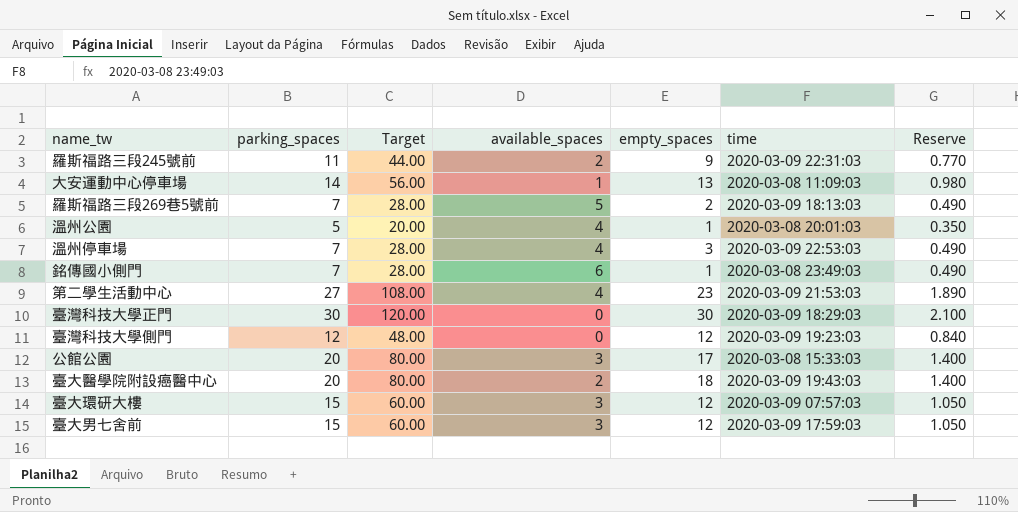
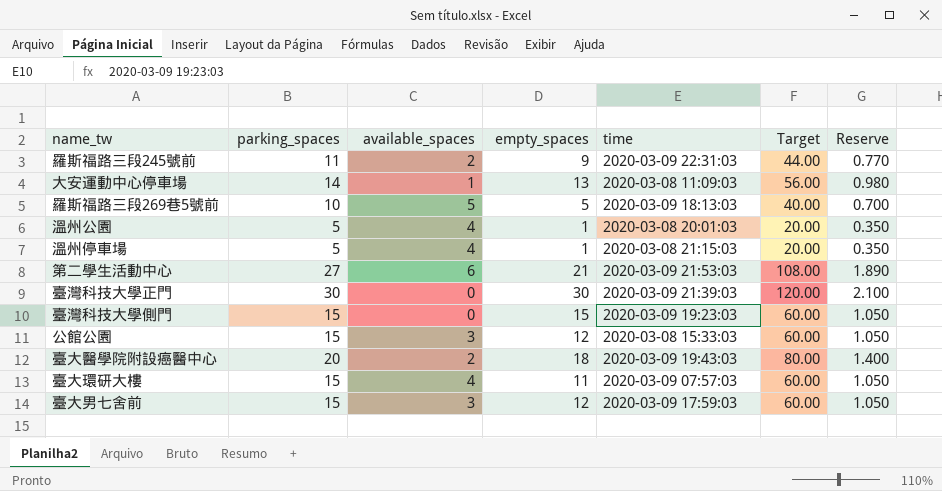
column Target | position: 3 -> 6
row 銘傳國小側門: 7 | 28.00 | 6 | 1 | 2020-03-08 23:49:03 | 0.490 -> none
羅斯福路三段269巷5號前 | parking_spaces: 7 -> 10
羅斯福路三段269巷5號前 | empty_spaces: 2 -> 5
羅斯福路三段269巷5號前 | Target: 28.00 -> 40.00
羅斯福路三段269巷5號前 | Reserve: 0.490 -> 0.700
溫州停車場 | parking_spaces: 7 -> 5
溫州停車場 | empty_spaces: 3 -> 1
溫州停車場 | time: 2020-03-09 22:53:03 -> 2020-03-08 21:15:03
溫州停車場 | Target: 28.00 -> 20.00
溫州停車場 | Reserve: 0.490 -> 0.350
第二學生活動中心 | available_spaces: 4 -> 6
第二學生活動中心 | empty_spaces: 23 -> 21
臺灣科技大學正門 | time: 2020-03-09 18:29:03 -> 2020-03-09 21:39:03
臺灣科技大學側門 | parking_spaces: 12 -> 15
臺灣科技大學側門 | empty_spaces: 12 -> 15
臺灣科技大學側門 | Target: 48.00 -> 60.00
臺灣科技大學側門 | Reserve: 0.840 -> 1.050
公館公園 | parking_spaces: 20 -> 15
公館公園 | empty_spaces: 17 -> 12
公館公園 | Target: 80.00 -> 60.00
公館公園 | Reserve: 1.400 -> 1.050
臺大環研大樓 | available_spaces: 3 -> 4
臺大環研大樓 | empty_spaces: 12 -> 11

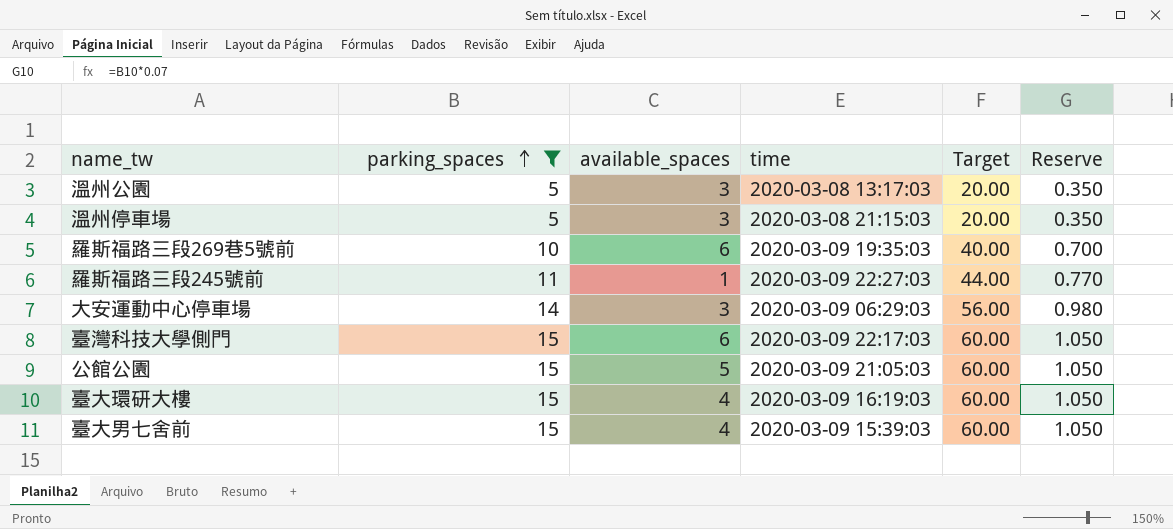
filter: none -> parking_spaces <= 15
row order: none -> parking_spaces ascending
column empty_spaces | formula: [parking_spaces] - [available_spaces] -> none
溫州公園 | available_spaces: 4 -> 3
溫州公園 | time: 2020-03-08 20:01:03 -> 2020-03-08 13:17:03
溫州停車場 | available_spaces: 4 -> 3
羅斯福路三段269巷5號前 | available_spaces: 5 -> 6
羅斯福路三段269巷5號前 | time: 2020-03-09 18:13:03 -> 2020-03-09 19:35:03
羅斯福路三段245號前 | available_spaces: 2 -> 1
羅斯福路三段245號前 | time: 2020-03-09 22:31:03 -> 2020-03-09 22:27:03
大安運動中心停車場 | available_spaces: 1 -> 3
大安運動中心停車場 | time: 2020-03-08 11:09:03 -> 2020-03-09 06:29:03
臺灣科技大學側門 | available_spaces: 0 -> 6
臺灣科技大學側門 | time: 2020-03-09 19:23:03 -> 2020-03-09 22:17:03
公館公園 | available_spaces: 3 -> 5
公館公園 | time: 2020-03-08 15:33:03 -> 2020-03-09 21:05:03
臺大環研大樓 | time: 2020-03-09 07:57:03 -> 2020-03-09 16:19:03
臺大男七舍前 | available_spaces: 3 -> 4
臺大男七舍前 | time: 2020-03-09 17:59:03 -> 2020-03-09 15:39:03

